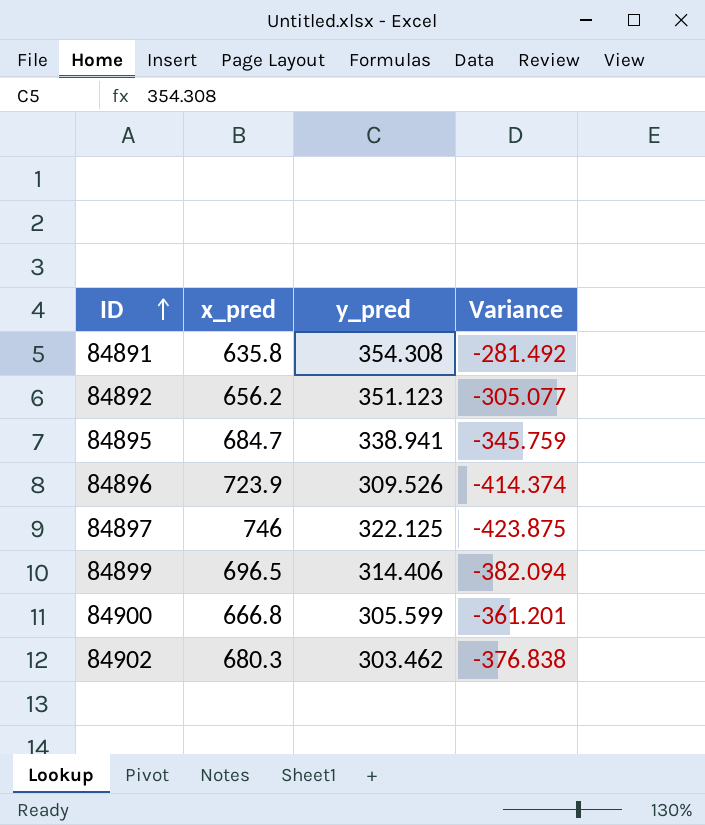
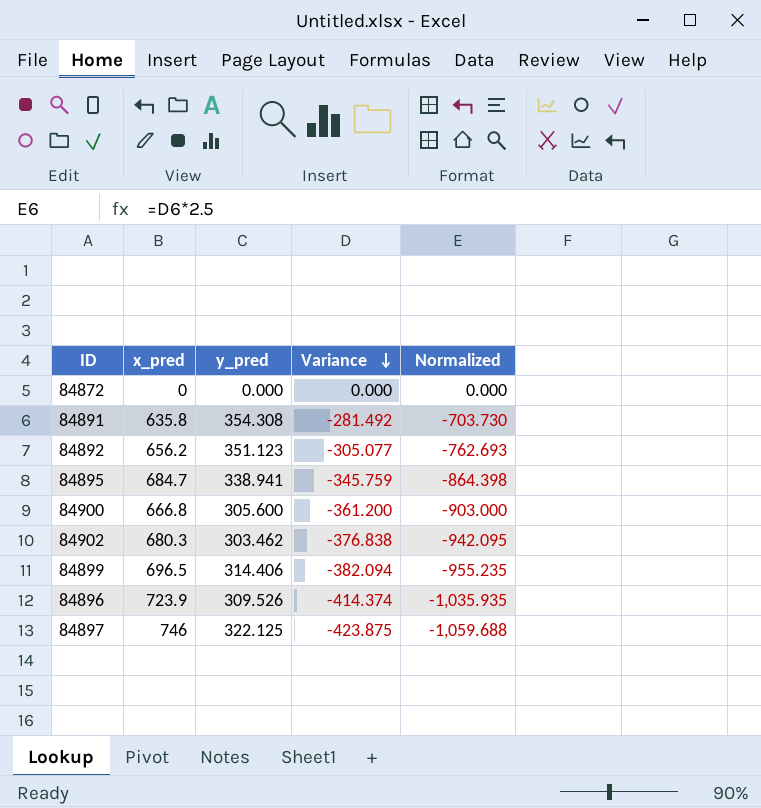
row order: ID ascending -> Variance descending
column Normalized | formula: none -> [Variance] * 2.5
row 84872: none -> 0 | 0.000 | 0.000 | 0.000
84900 | y_pred: 305.599 -> 305.600
84900 | Variance: -361.201 -> -361.200

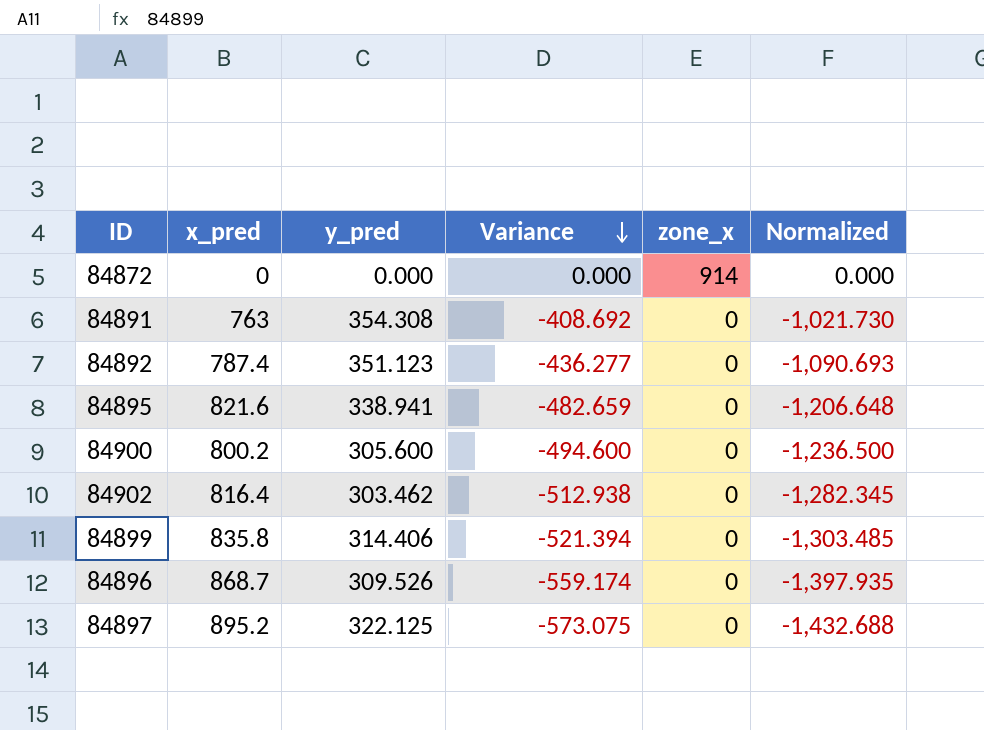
column zone_x | position: none -> 5
84891 | x_pred: 635.8 -> 763
84891 | Variance: -281.492 -> -408.692
84891 | Normalized: -703.730 -> -1,021.730
84892 | x_pred: 656.2 -> 787.4
84892 | Variance: -305.077 -> -436.277
84892 | Normalized: -762.693 -> -1,090.693
84895 | x_pred: 684.7 -> 821.6
84895 | Variance: -345.759 -> -482.659
84895 | Normalized: -864.398 -> -1,206.648
84900 | x_pred: 666.8 -> 800.2
84900 | Variance: -361.200 -> -494.600
84900 | Normalized: -903.000 -> -1,236.500
84902 | x_pred: 680.3 -> 816.4
84902 | Variance: -376.838 -> -512.938
84902 | Normalized: -942.095 -> -1,282.345
84899 | x_pred: 696.5 -> 835.8
84899 | Variance: -382.094 -> -521.394
84899 | Normalized: -955.235 -> -1,303.485
84896 | x_pred: 723.9 -> 868.7
84896 | Variance: -414.374 -> -559.174
84896 | Normalized: -1,035.935 -> -1,397.935
84897 | x_pred: 746 -> 895.2
84897 | Variance: -423.875 -> -573.075
84897 | Normalized: -1,059.688 -> -1,432.688

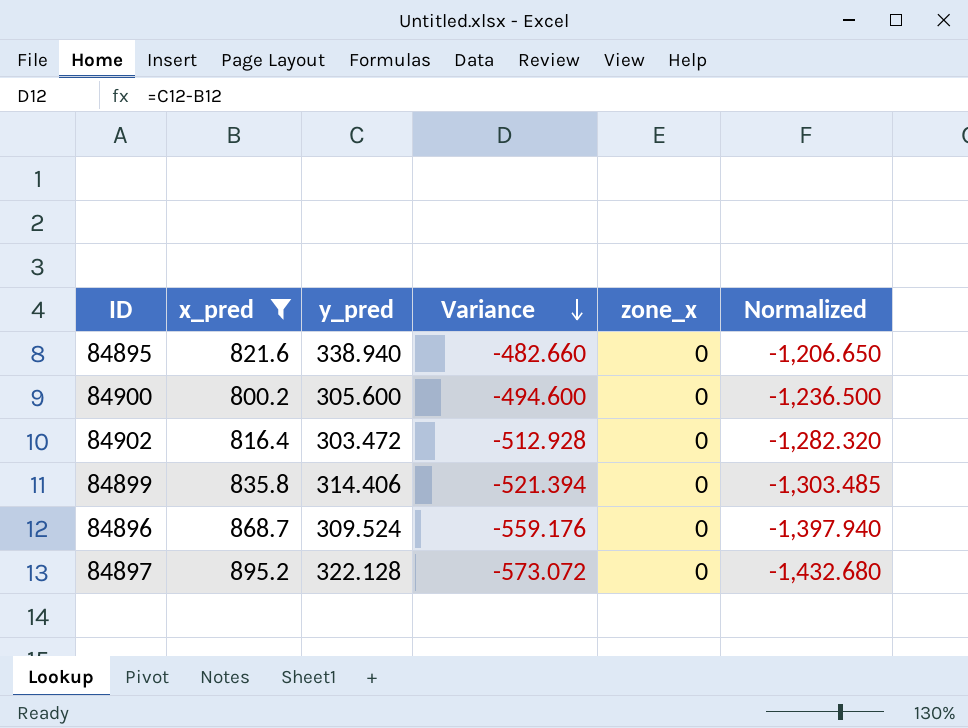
filter: none -> x_pred >= 800.2
84895 | y_pred: 338.941 -> 338.940
84895 | Variance: -482.659 -> -482.660
84895 | Normalized: -1,206.648 -> -1,206.650
84902 | y_pred: 303.462 -> 303.472
84902 | Variance: -512.938 -> -512.928
84902 | Normalized: -1,282.345 -> -1,282.320
84896 | y_pred: 309.526 -> 309.524
84896 | Variance: -559.174 -> -559.176
84896 | Normalized: -1,397.935 -> -1,397.940
84897 | y_pred: 322.125 -> 322.128
84897 | Variance: -573.075 -> -573.072
84897 | Normalized: -1,432.688 -> -1,432.680

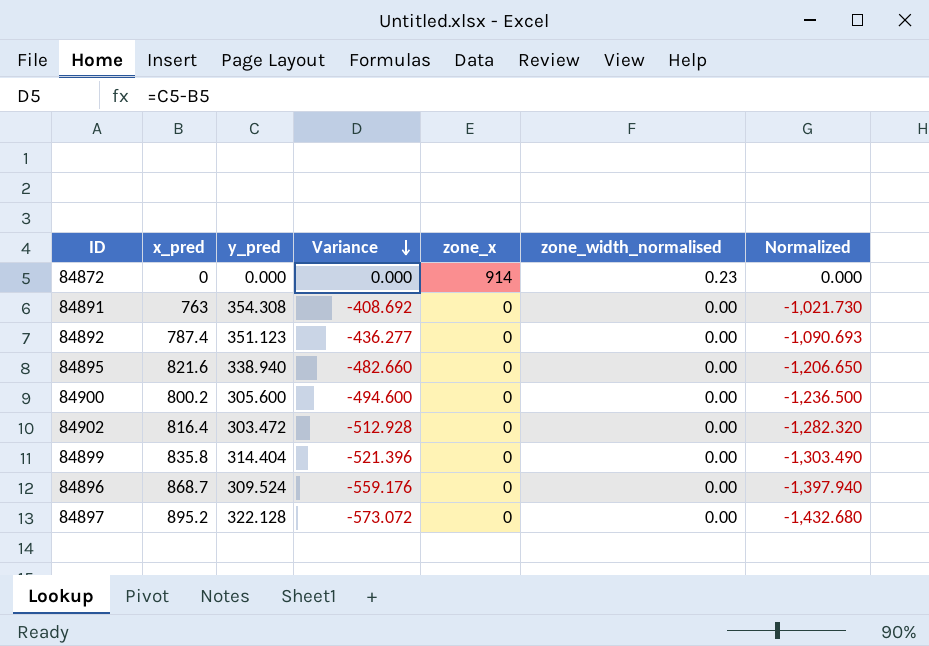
filter: x_pred >= 800.2 -> none
column zone_width_normalised | position: none -> 6
84899 | y_pred: 314.406 -> 314.404
84899 | Variance: -521.394 -> -521.396
84899 | Normalized: -1,303.485 -> -1,303.490

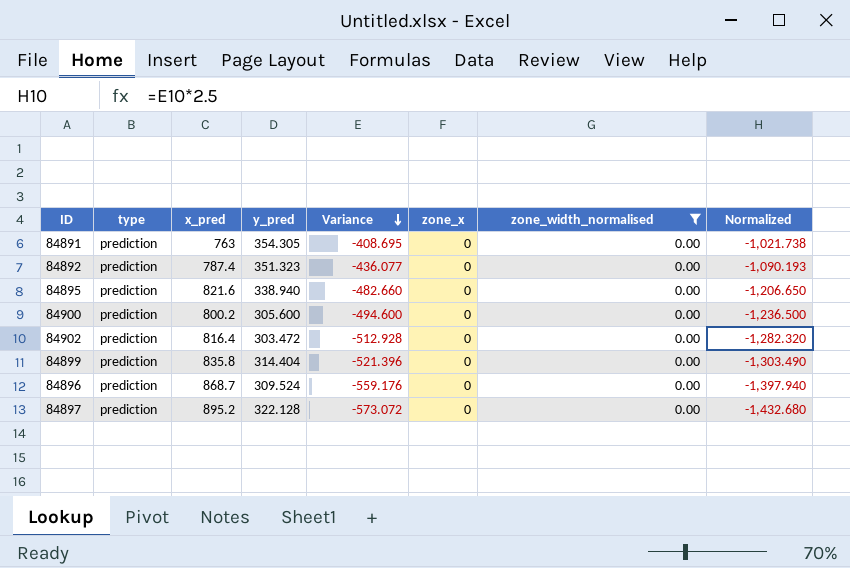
filter: none -> zone_width_normalised = 0.00
column type | position: none -> 2
84891 | y_pred: 354.308 -> 354.305
84891 | Variance: -408.692 -> -408.695
84891 | Normalized: -1,021.730 -> -1,021.738
84892 | y_pred: 351.123 -> 351.323
84892 | Variance: -436.277 -> -436.077
84892 | Normalized: -1,090.693 -> -1,090.193

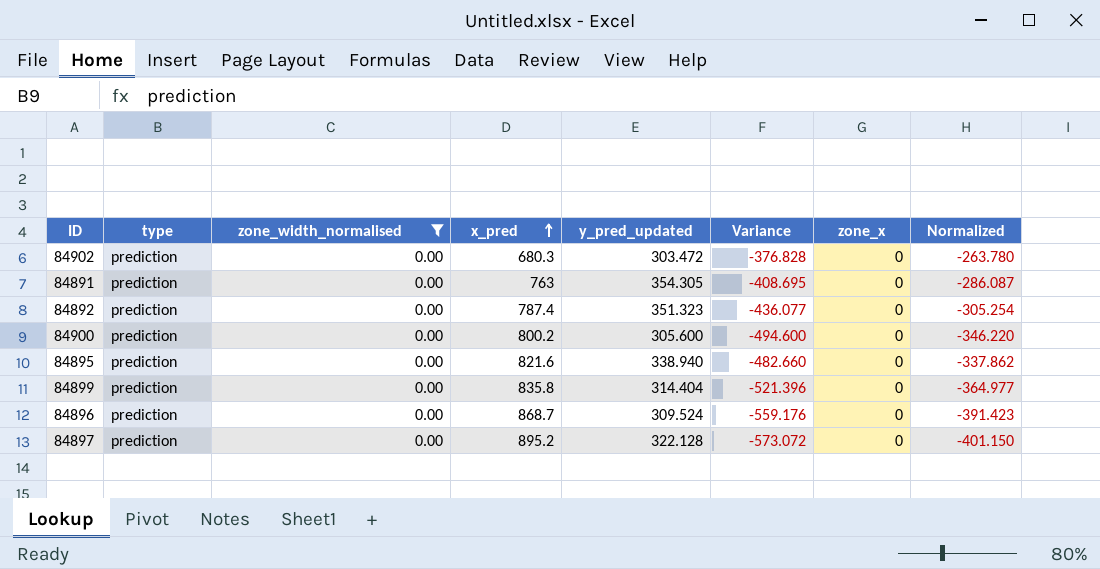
row order: Variance descending -> x_pred ascending
column zone_width_normalised | position: 7 -> 3
column name: y_pred -> y_pred_updated
column Normalized | formula: [Variance] * 2.5 -> [Variance] * 0.7
84902 | x_pred: 816.4 -> 680.3
84902 | Variance: -512.928 -> -376.828

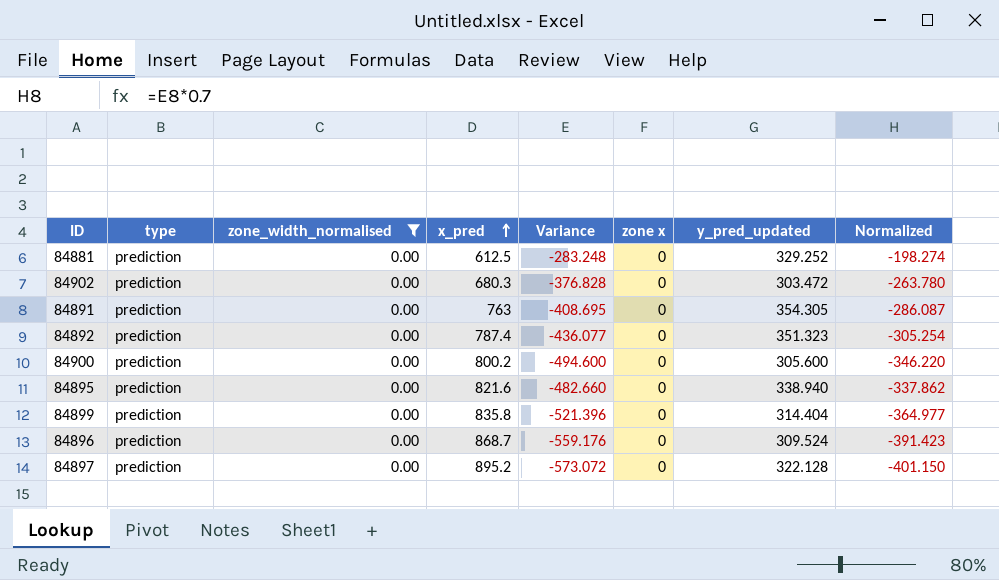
column name: zone_x -> zone x
column y_pred_updated | position: 5 -> 7
row 84881: none -> prediction | 0.00 | 612.5 | -283.248 | 0 | 329.252 | -198.274

